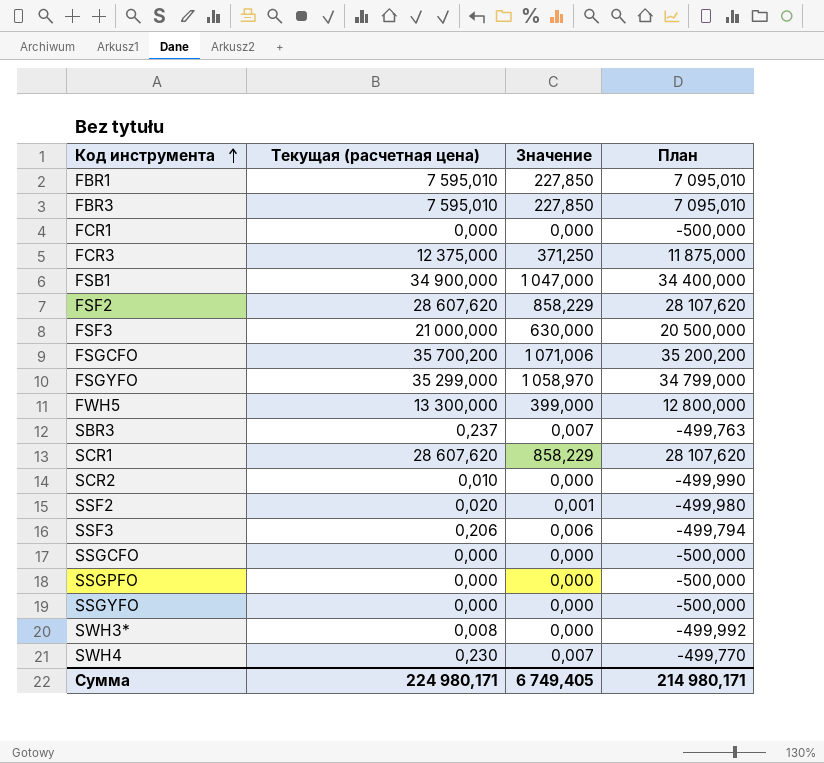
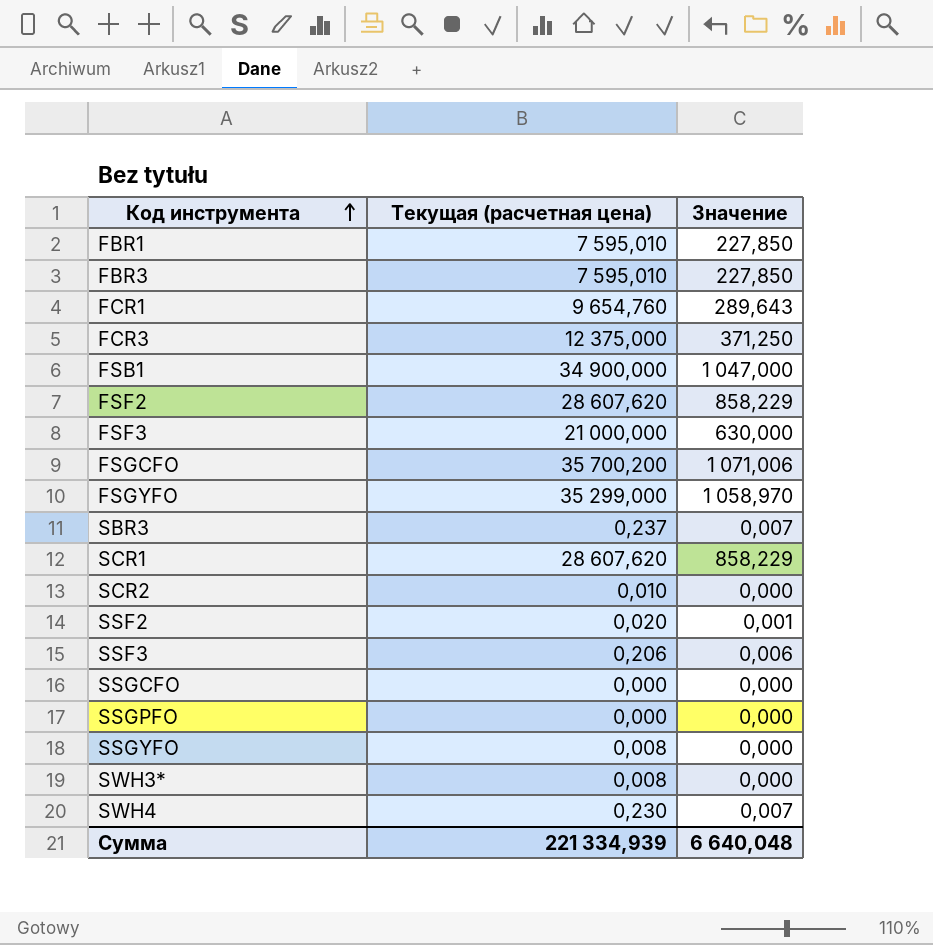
column План | formula: [Текущая (расчетная цена)] - 500 -> none
row FWH5: 13 300,000 | 399,000 | 12 800,000 -> none
FCR1 | Текущая (расчетная цена): 0,000 -> 9 654,760
FCR1 | Значение: 0,000 -> 289,643
SSGYFO | Текущая (расчетная цена): 0,000 -> 0,008
Сумма | Текущая (расчетная цена): 224 980,171 -> 221 334,939
Сумма | Значение: 6 749,405 -> 6 640,048

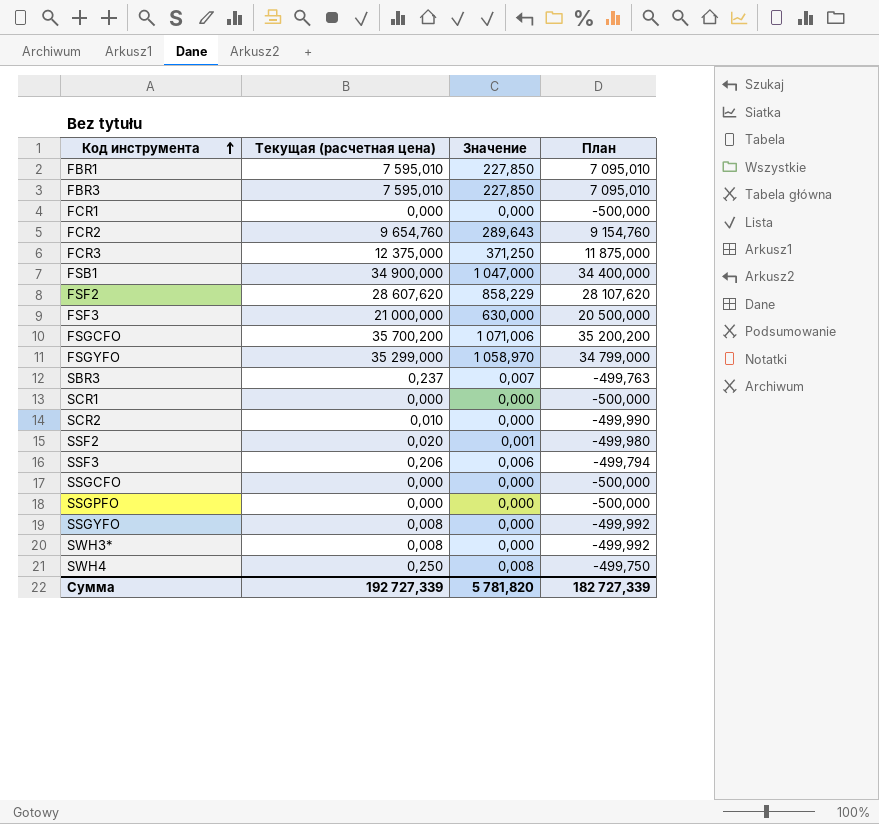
column План | formula: none -> [Текущая (расчетная цена)] - 500
FCR1 | Текущая (расчетная цена): 9 654,760 -> 0,000
FCR1 | Значение: 289,643 -> 0,000
row FCR2: none -> 9 654,760 | 289,643 | 9 154,760
SCR1 | Текущая (расчетная цена): 28 607,620 -> 0,000
SCR1 | Значение: 858,229 -> 0,000
SWH4 | Текущая (расчетная цена): 0,230 -> 0,250
SWH4 | Значение: 0,007 -> 0,008
Сумма | Текущая (расчетная цена): 221 334,939 -> 192 727,339
Сумма | Значение: 6 640,048 -> 5 781,820

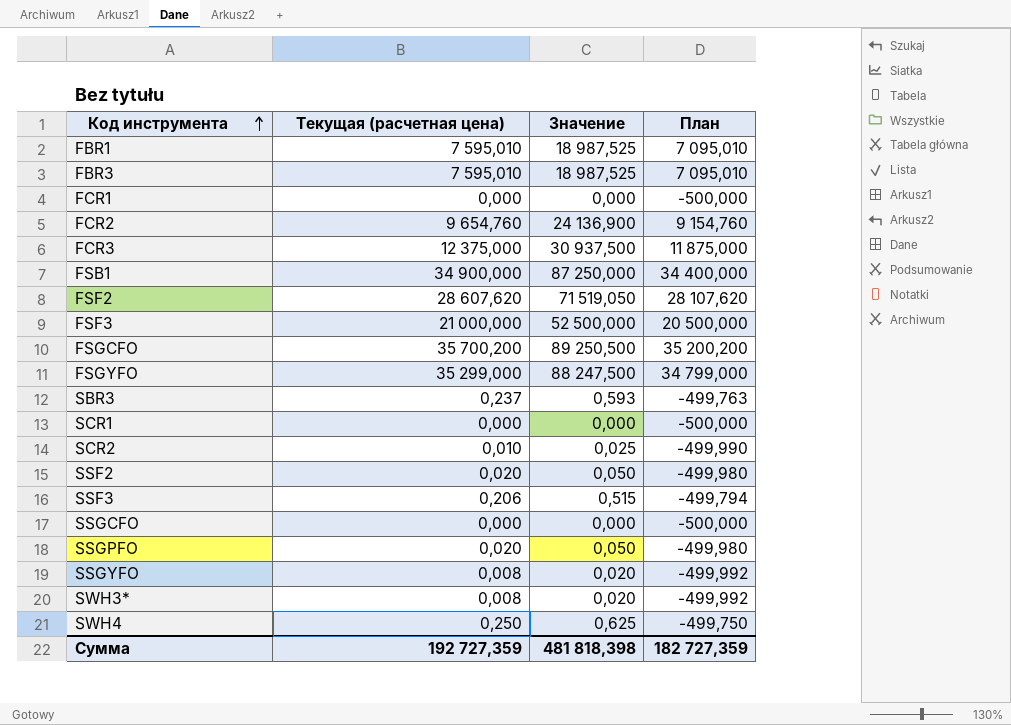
column Значение | formula: [Текущая (расчетная цена)] * 0,03 -> [Текущая (расчетная цена)] * 2,5
SSGPFO | Текущая (расчетная цена): 0,000 -> 0,020
SSGPFO | План: -500,000 -> -499,980
Сумма | Текущая (расчетная цена): 192 727,339 -> 192 727,359
Сумма | Значение: 5 781,820 -> 481 818,398
Сумма | План: 182 727,339 -> 182 727,359

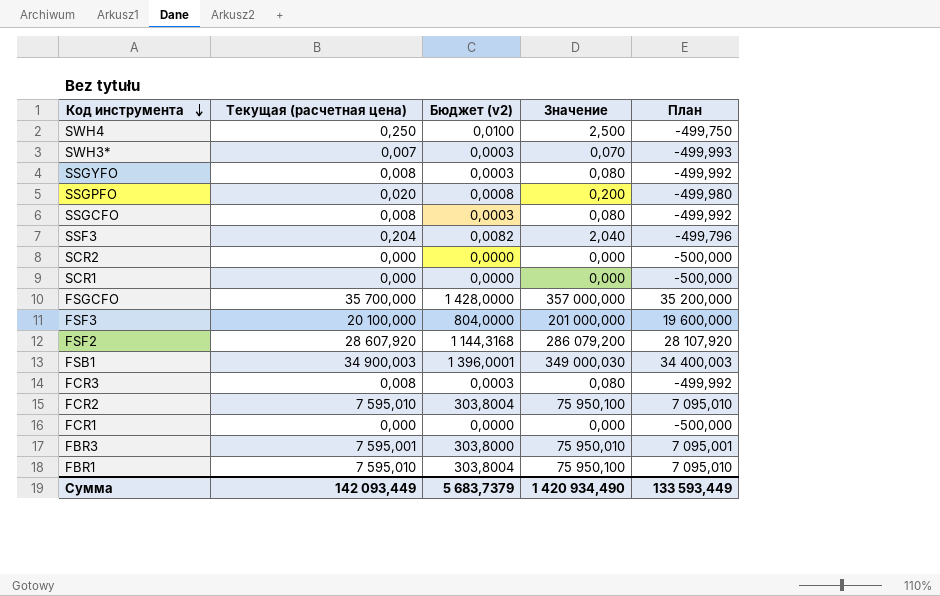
row order: Код инструмента ascending -> Код инструмента descending
column Бюджет (v2) | formula: none -> [Текущая (расчетная цена)] * 0,04
column Значение | formula: [Текущая (расчетная цена)] * 2,5 -> [Текущая (расчетная цена)] * 10
row FSGYFO: 35 299,000 | 88 247,500 | 34 799,000 -> none
row SBR3: 0,237 | 0,593 | -499,763 -> none
row SSF2: 0,020 | 0,050 | -499,980 -> none
SWH3* | Текущая (расчетная цена): 0,008 -> 0,007
SWH3* | План: -499,992 -> -499,993
SSGCFO | Текущая (расчетная цена): 0,000 -> 0,008
SSGCFO | План: -500,000 -> -499,992
SSF3 | Текущая (расчетная цена): 0,206 -> 0,204
SSF3 | План: -499,794 -> -499,796
SCR2 | Текущая (расчетная цена): 0,010 -> 0,000
SCR2 | План: -499,990 -> -500,000
FSGCFO | Текущая (расчетная цена): 35 700,200 -> 35 700,000
FSGCFO | План: 35 200,200 -> 35 200,000
FSF3 | Текущая (расчетная цена): 21 000,000 -> 20 100,000
FSF3 | План: 20 500,000 -> 19 600,000
FSF2 | Текущая (расчетная цена): 28 607,620 -> 28 607,920
FSF2 | План: 28 107,620 -> 28 107,920
FSB1 | Текущая (расчетная цена): 34 900,000 -> 34 900,003
FSB1 | План: 34 400,000 -> 34 400,003
FCR3 | Текущая (расчетная цена): 12 375,000 -> 0,008
FCR3 | План: 11 875,000 -> -499,992
FCR2 | Текущая (расчетная цена): 9 654,760 -> 7 595,010
FCR2 | План: 9 154,760 -> 7 095,010
FBR3 | Текущая (расчетная цена): 7 595,010 -> 7 595,001
FBR3 | План: 7 095,010 -> 7 095,001
Сумма | Текущая (расчетная цена): 192 727,359 -> 142 093,449
Сумма | Значение: 481 818,398 -> 1 420 934,490
Сумма | План: 182 727,359 -> 133 593,449

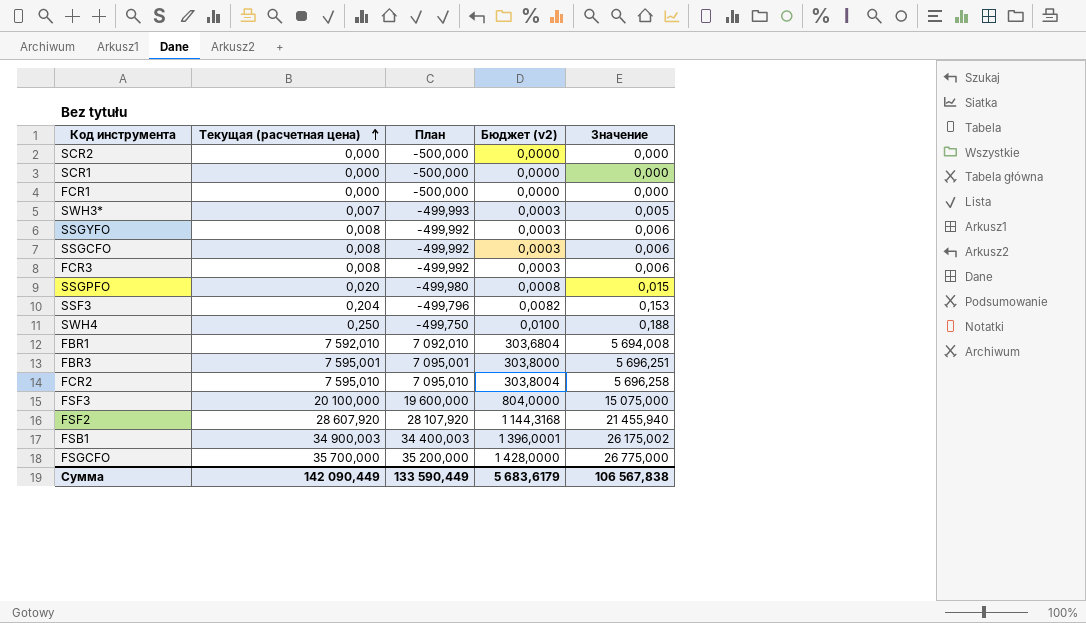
row order: Код инструмента descending -> Текущая (расчетная цена) ascending
column План | position: 5 -> 3
column Значение | formula: [Текущая (расчетная цена)] * 10 -> [Текущая (расчетная цена)] * 0,75
FBR1 | Текущая (расчетная цена): 7 595,010 -> 7 592,010
FBR1 | План: 7 095,010 -> 7 092,010
FBR1 | Бюджет (v2): 303,8004 -> 303,6804
Сумма | Текущая (расчетная цена): 142 093,449 -> 142 090,449
Сумма | План: 133 593,449 -> 133 590,449
Сумма | Бюджет (v2): 5 683,7379 -> 5 683,6179
Сумма | Значение: 1 420 934,490 -> 106 567,838

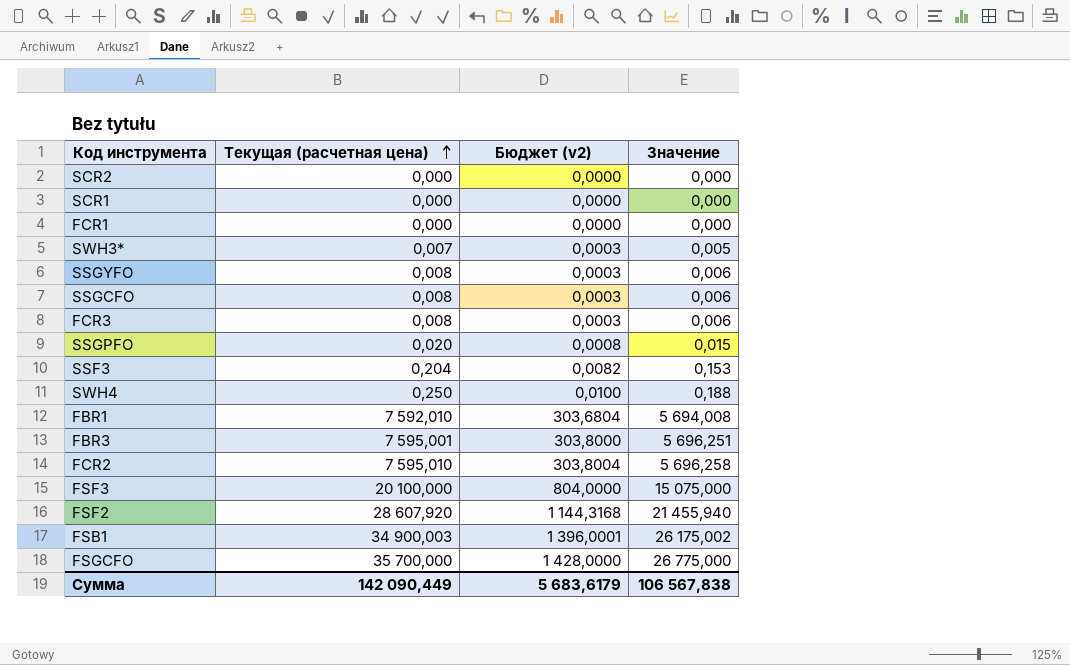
column План | formula: [Текущая (расчетная цена)] - 500 -> none

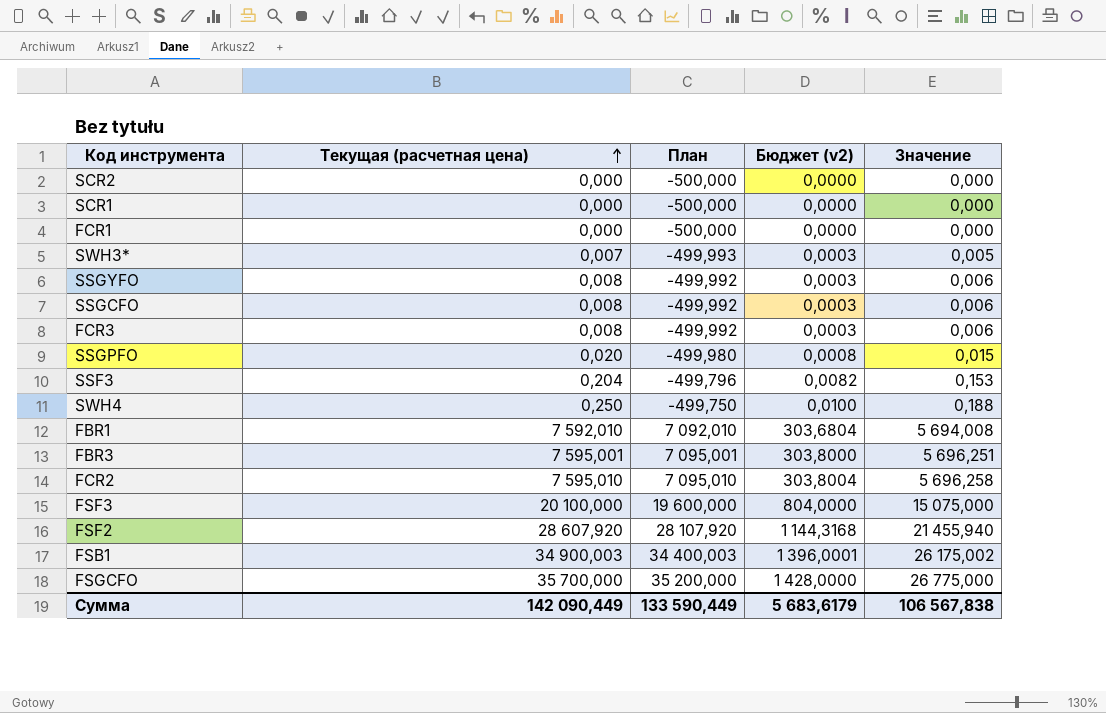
column План | formula: none -> [Текущая (расчетная цена)] - 500

